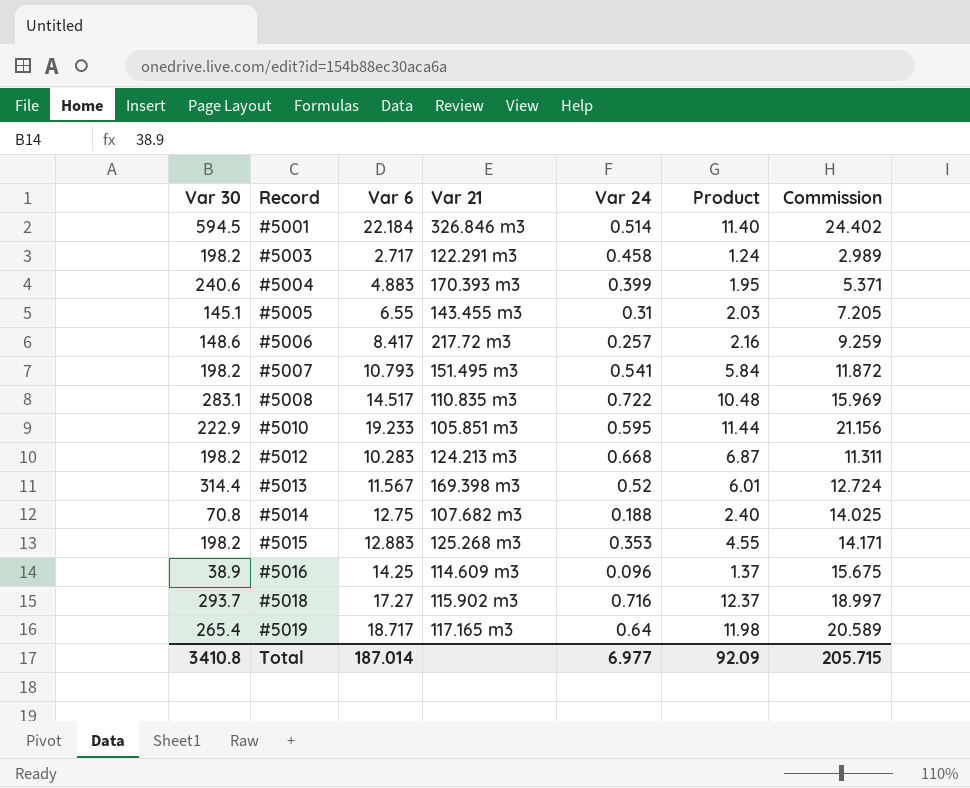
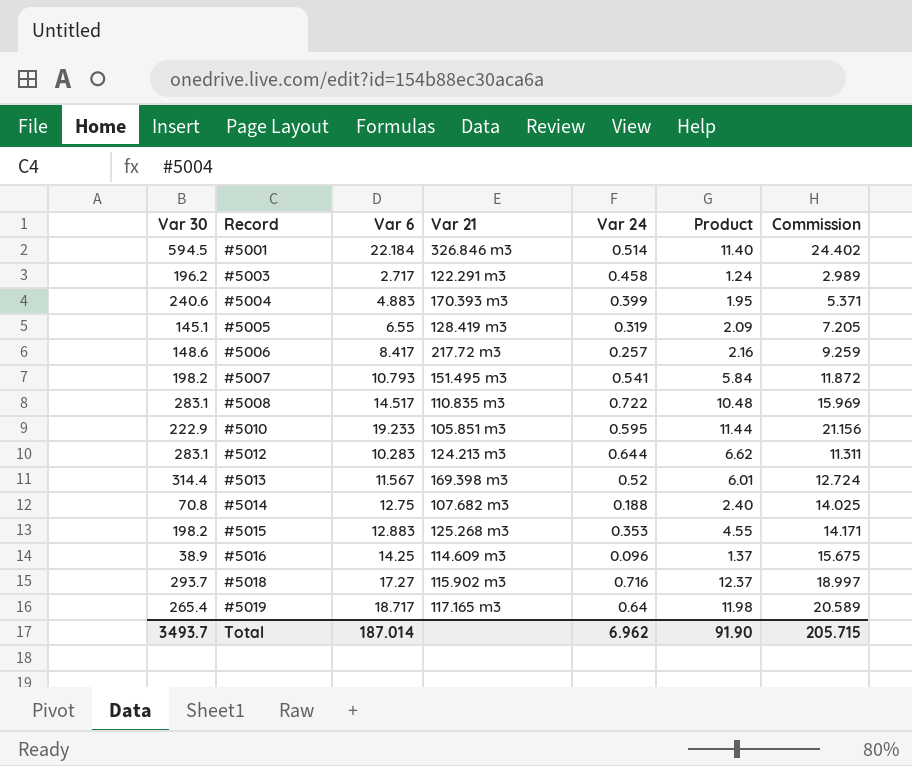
#5003 | Var 30: 198.2 -> 196.2
#5005 | Var 21: 143.455 m3 -> 128.419 m3
#5005 | Var 24: 0.31 -> 0.319
#5005 | Product: 2.03 -> 2.09
#5012 | Var 30: 198.2 -> 283.1
#5012 | Var 24: 0.668 -> 0.644
#5012 | Product: 6.87 -> 6.62
Total | Var 30: 3410.8 -> 3493.7
Total | Var 24: 6.977 -> 6.962
Total | Product: 92.09 -> 91.90

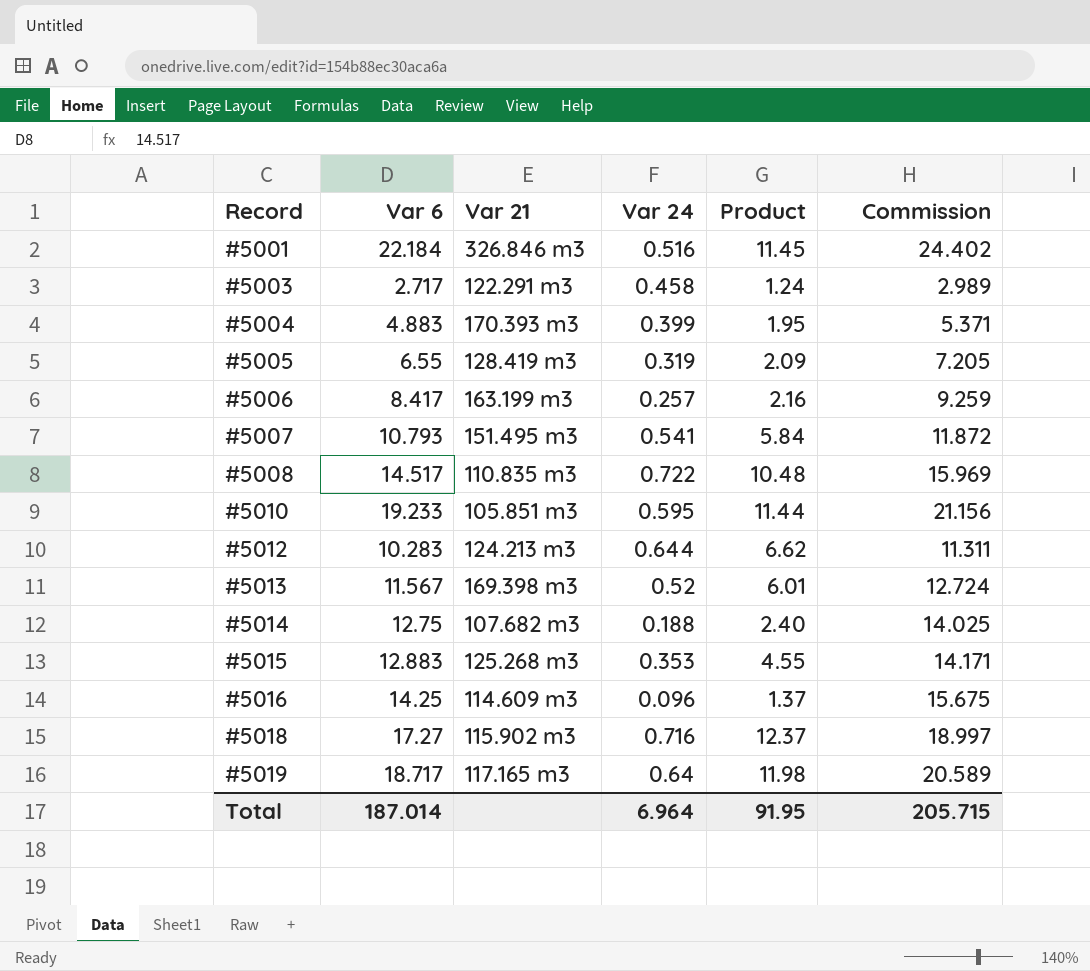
column Var 30 | position: 1 -> none
#5001 | Var 24: 0.514 -> 0.516
#5001 | Product: 11.40 -> 11.45
#5006 | Var 21: 217.72 m3 -> 163.199 m3
Total | Var 24: 6.962 -> 6.964
Total | Product: 91.90 -> 91.95

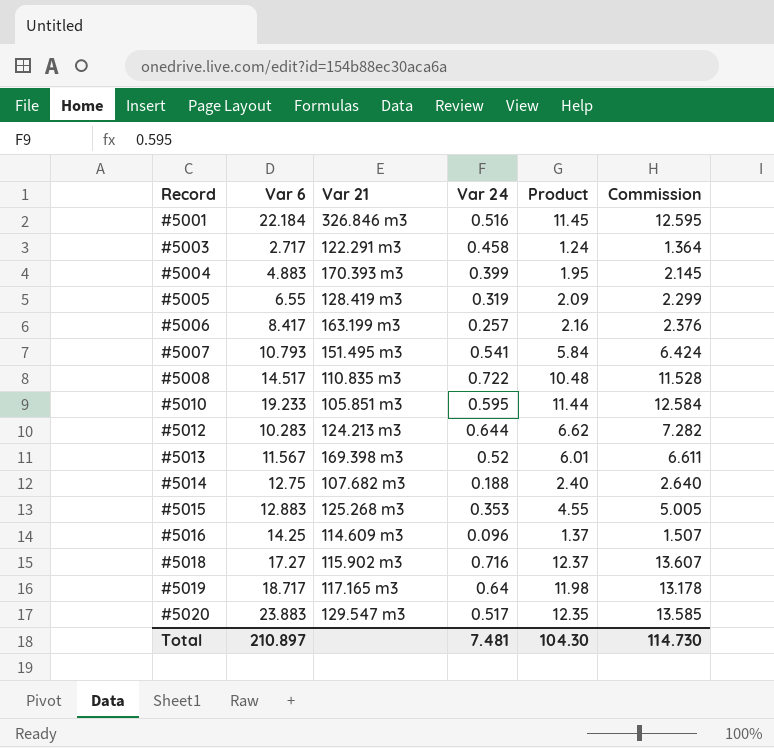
column Commission | formula: [Var 6] * 1.1 -> [Product] * 1.1
row #5020: none -> 23.883 | 129.547 m3 | 0.517 | 12.35 | 13.585
Total | Var 6: 187.014 -> 210.897
Total | Var 24: 6.964 -> 7.481
Total | Product: 91.95 -> 104.30
Total | Commission: 205.715 -> 114.730

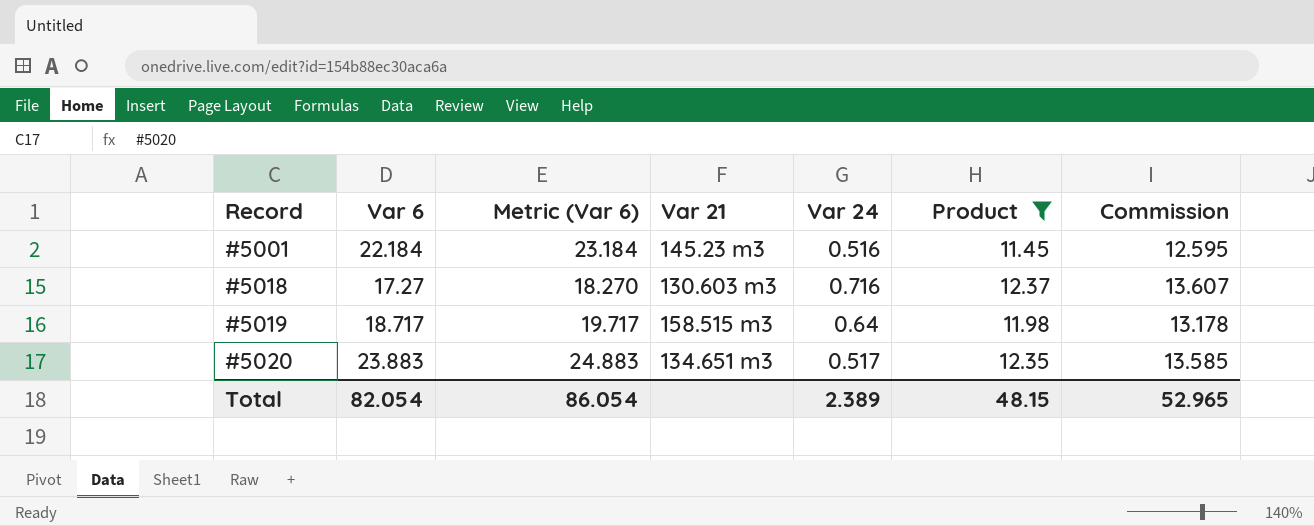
filter: none -> Product >= 11.45
column Metric (Var 6) | formula: none -> [Var 6] + 1
#5001 | Var 21: 326.846 m3 -> 145.23 m3
#5018 | Var 21: 115.902 m3 -> 130.603 m3
#5019 | Var 21: 117.165 m3 -> 158.515 m3
#5020 | Var 21: 129.547 m3 -> 134.651 m3
Total | Var 6: 210.897 -> 82.054
Total | Var 24: 7.481 -> 2.389
Total | Product: 104.30 -> 48.15
Total | Commission: 114.730 -> 52.965

